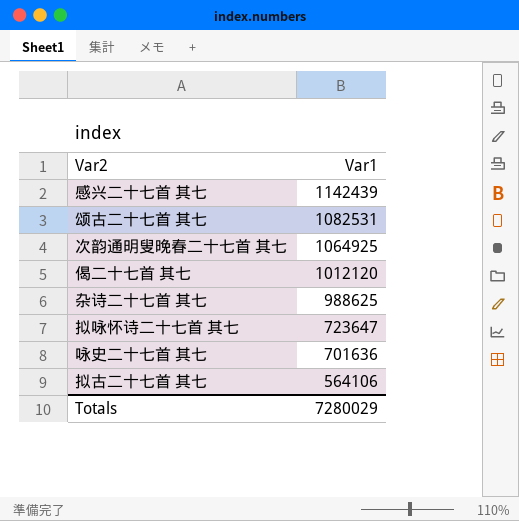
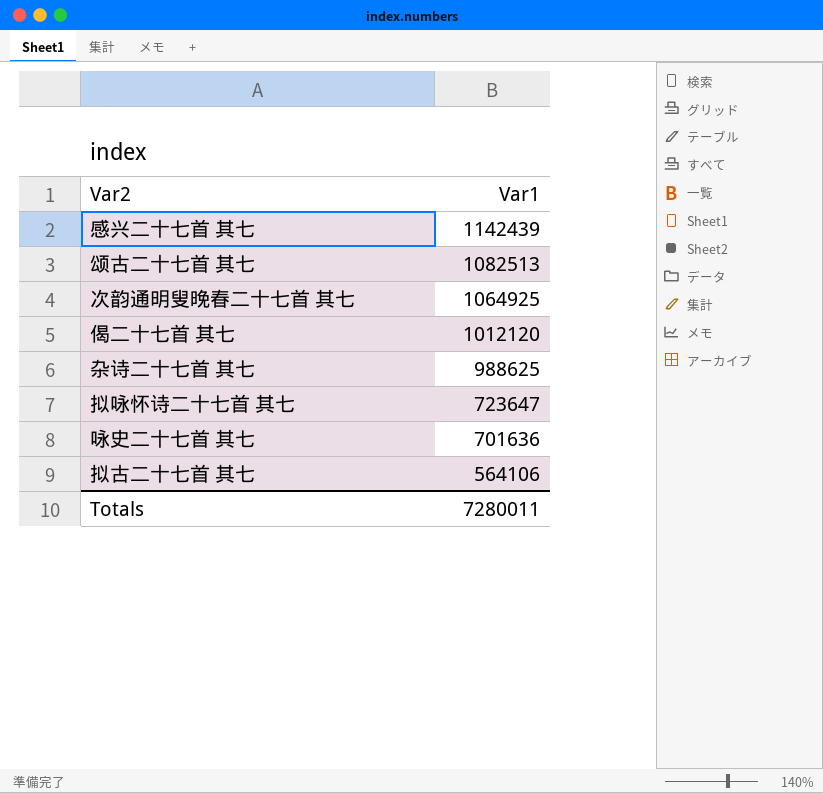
颂古二十七首 其七 | Var1: 1082531 -> 1082513
Totals | Var1: 7280029 -> 7280011

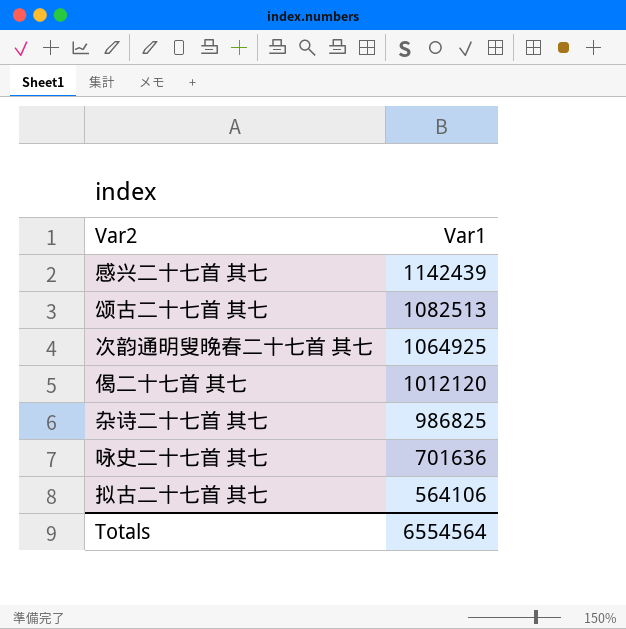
row 拟咏怀诗二十七首 其七: 723647 -> none
杂诗二十七首 其七 | Var1: 988625 -> 986825
Totals | Var1: 7280011 -> 6554564

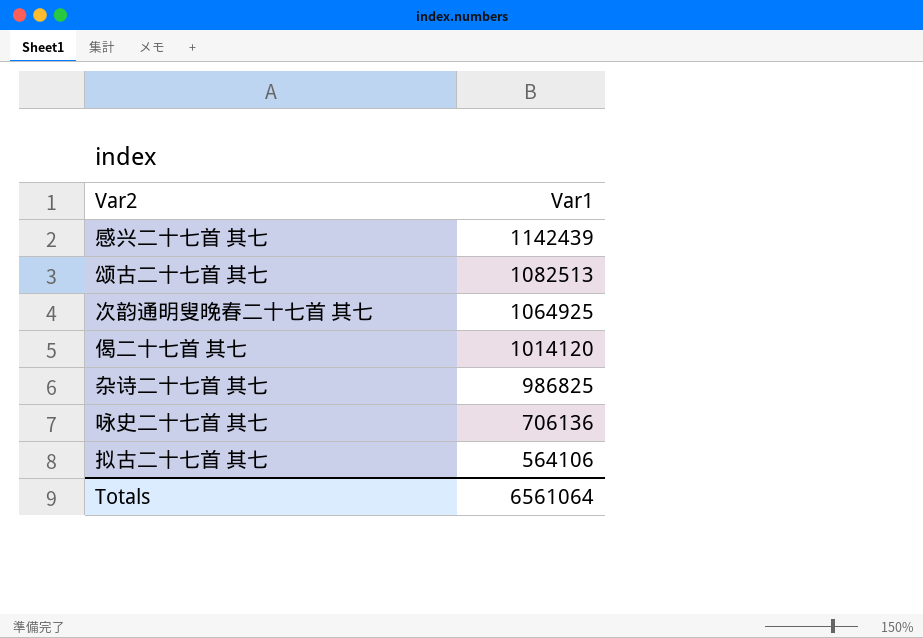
偈二十七首 其七 | Var1: 1012120 -> 1014120
咏史二十七首 其七 | Var1: 701636 -> 706136
Totals | Var1: 6554564 -> 6561064

